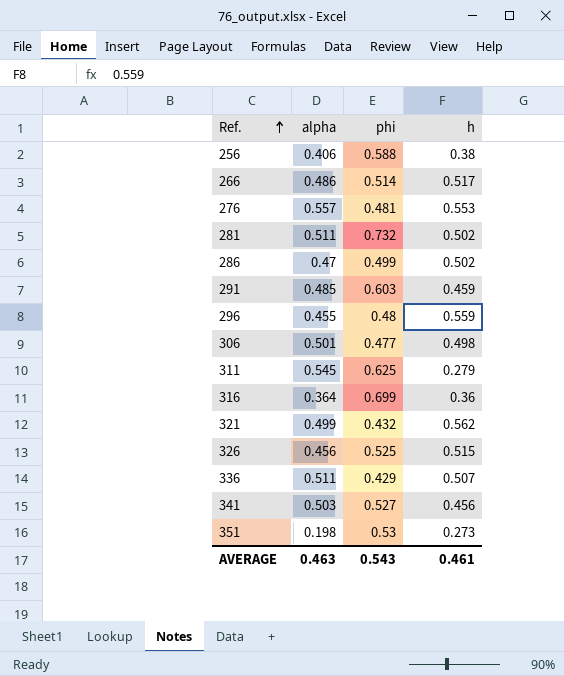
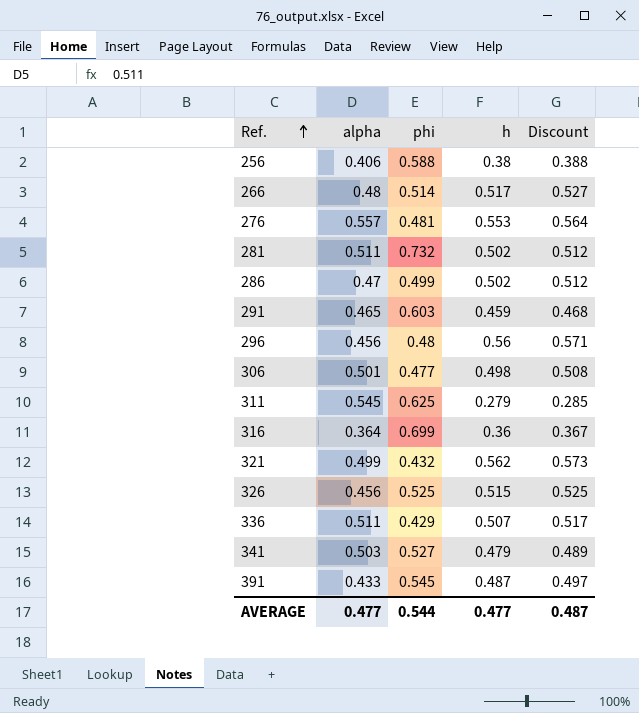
column Discount | formula: none -> [h] * 1.02
row 351: 0.198 | 0.53 | 0.273 -> none
266 | alpha: 0.486 -> 0.48
291 | alpha: 0.485 -> 0.465
296 | alpha: 0.455 -> 0.456
296 | h: 0.559 -> 0.56
341 | h: 0.456 -> 0.479
row 391: none -> 0.433 | 0.545 | 0.487 | 0.497
AVERAGE | alpha: 0.463 -> 0.477
AVERAGE | phi: 0.543 -> 0.544
AVERAGE | h: 0.461 -> 0.477

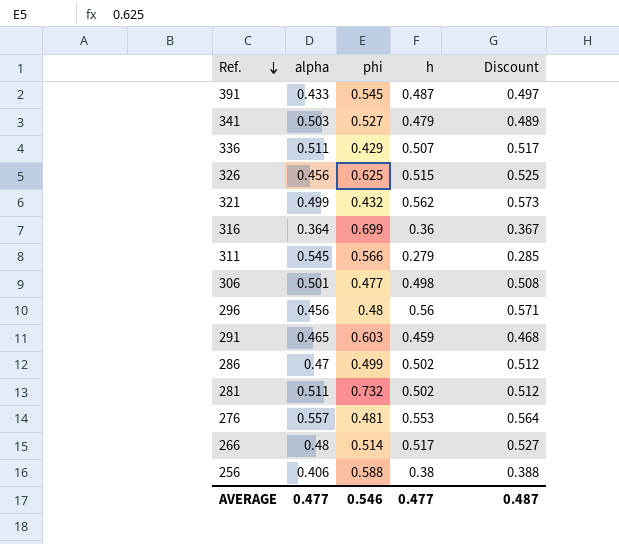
row order: Ref. ascending -> Ref. descending
326 | phi: 0.525 -> 0.625
311 | phi: 0.625 -> 0.566
AVERAGE | phi: 0.544 -> 0.546

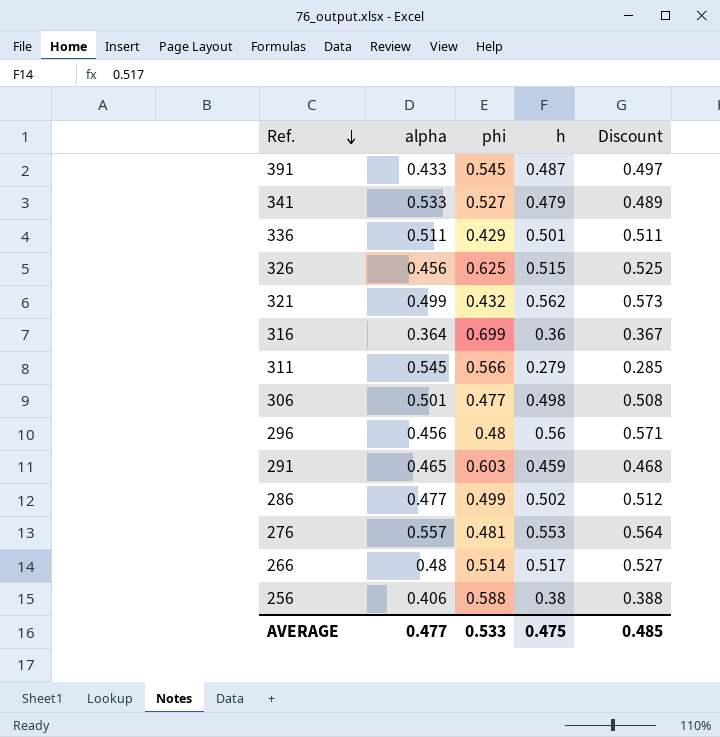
row 281: 0.511 | 0.732 | 0.502 | 0.512 -> none
341 | alpha: 0.503 -> 0.533
336 | h: 0.507 -> 0.501
336 | Discount: 0.517 -> 0.511
286 | alpha: 0.47 -> 0.477
AVERAGE | phi: 0.546 -> 0.533
AVERAGE | h: 0.477 -> 0.475
AVERAGE | Discount: 0.487 -> 0.485

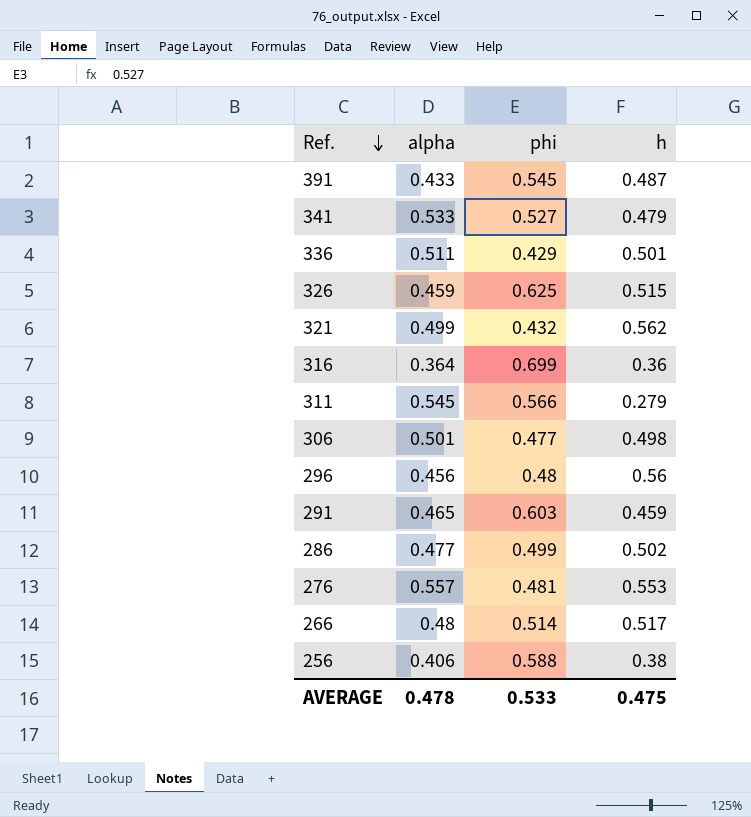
column Discount | formula: [h] * 1.02 -> none
326 | alpha: 0.456 -> 0.459
AVERAGE | alpha: 0.477 -> 0.478

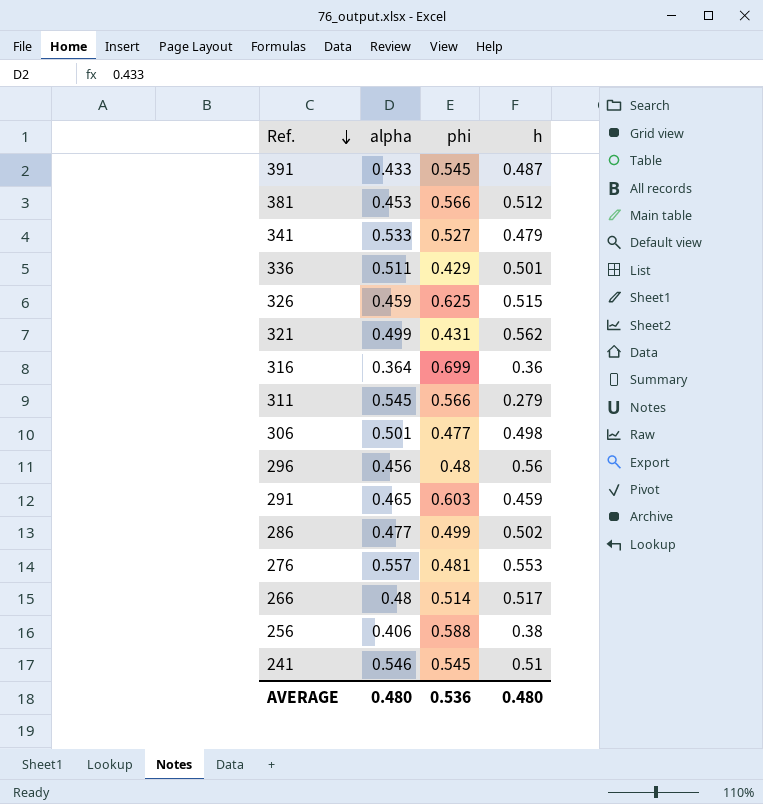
row 381: none -> 0.453 | 0.566 | 0.512
321 | phi: 0.432 -> 0.431
row 241: none -> 0.546 | 0.545 | 0.51
AVERAGE | alpha: 0.478 -> 0.480
AVERAGE | phi: 0.533 -> 0.536
AVERAGE | h: 0.475 -> 0.480

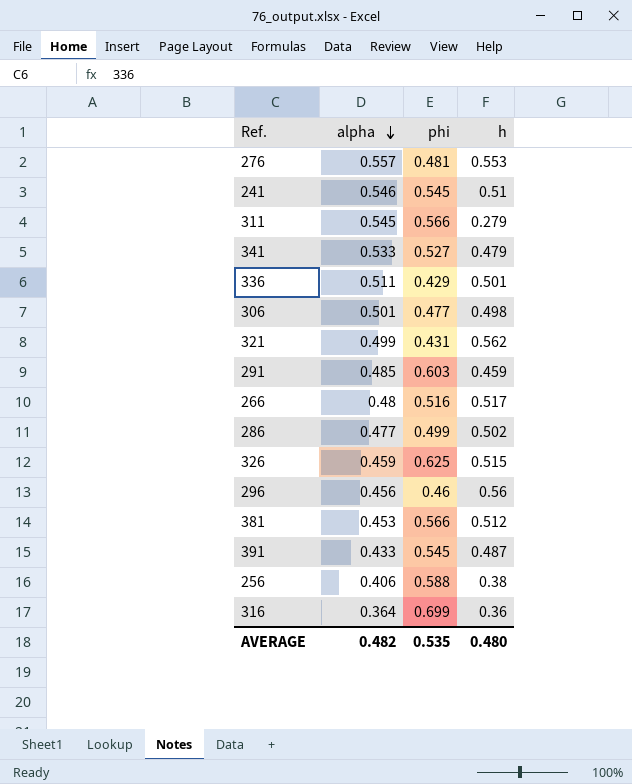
row order: Ref. descending -> alpha descending
291 | alpha: 0.465 -> 0.485
266 | phi: 0.514 -> 0.516
296 | phi: 0.48 -> 0.46
AVERAGE | alpha: 0.480 -> 0.482
AVERAGE | phi: 0.536 -> 0.535

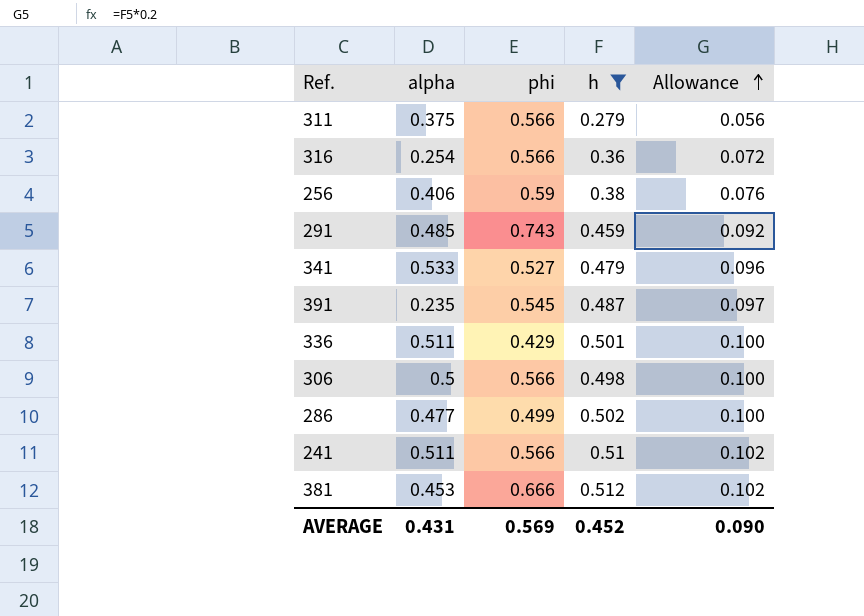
filter: none -> h <= 0.512
row order: alpha descending -> Allowance ascending
column Allowance | formula: none -> [h] * 0.2
311 | alpha: 0.545 -> 0.375
316 | alpha: 0.364 -> 0.254
316 | phi: 0.699 -> 0.566
256 | phi: 0.588 -> 0.59
291 | phi: 0.603 -> 0.743
391 | alpha: 0.433 -> 0.235
306 | alpha: 0.501 -> 0.5
306 | phi: 0.477 -> 0.566
241 | alpha: 0.546 -> 0.511
241 | phi: 0.545 -> 0.566
381 | phi: 0.566 -> 0.666
AVERAGE | alpha: 0.482 -> 0.431
AVERAGE | phi: 0.535 -> 0.569
AVERAGE | h: 0.480 -> 0.452

